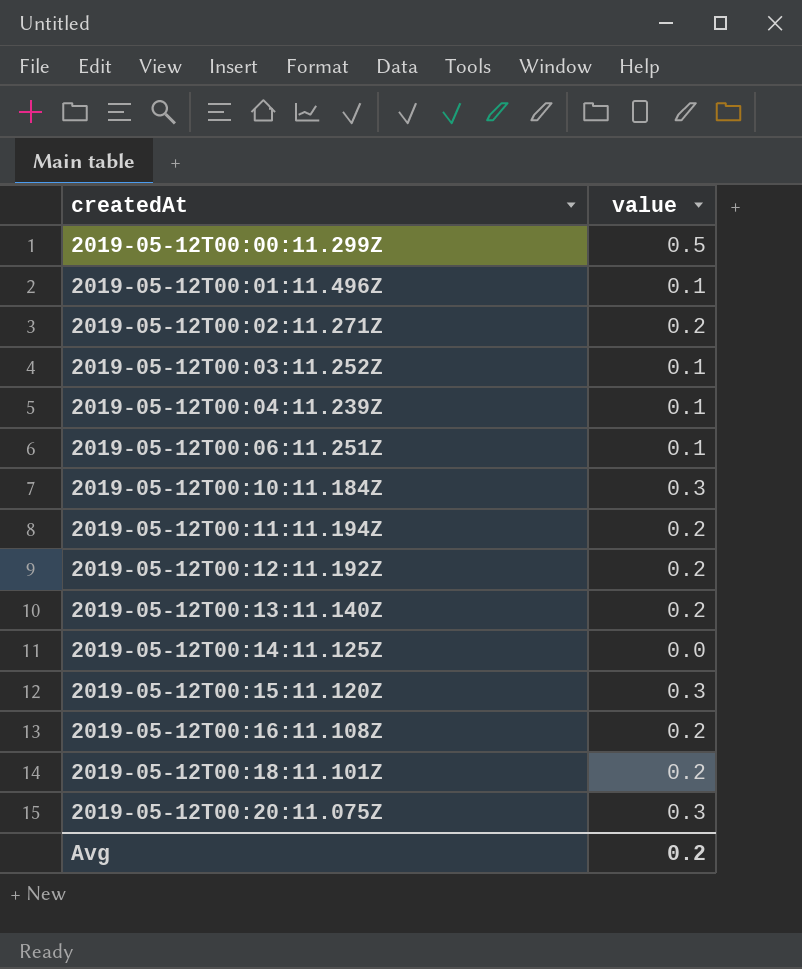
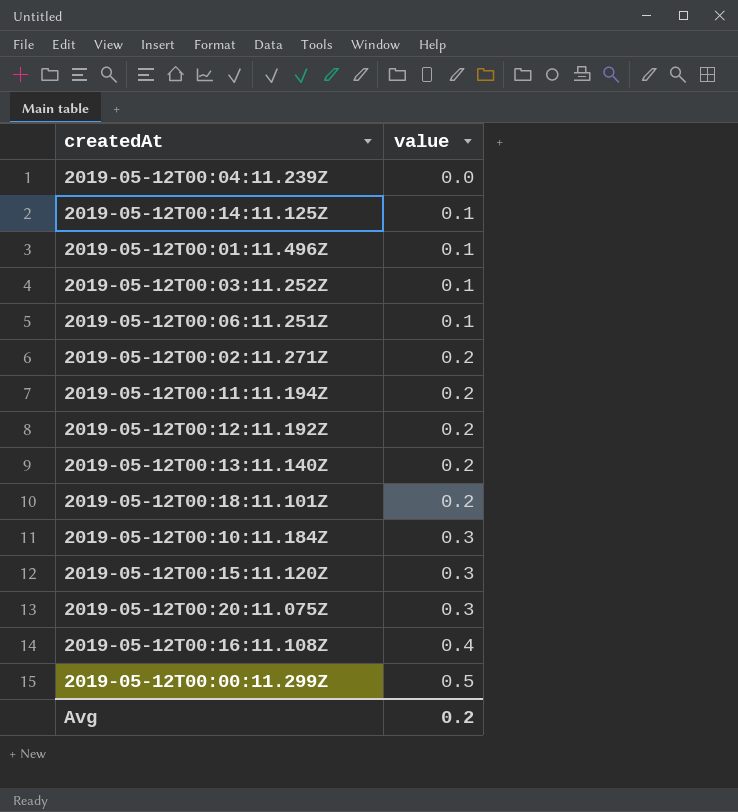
row order: createdAt ascending -> value ascending
2019-05-12T00:04:11.239Z | value: 0.1 -> 0.0
2019-05-12T00:14:11.125Z | value: 0.0 -> 0.1
2019-05-12T00:16:11.108Z | value: 0.2 -> 0.4

